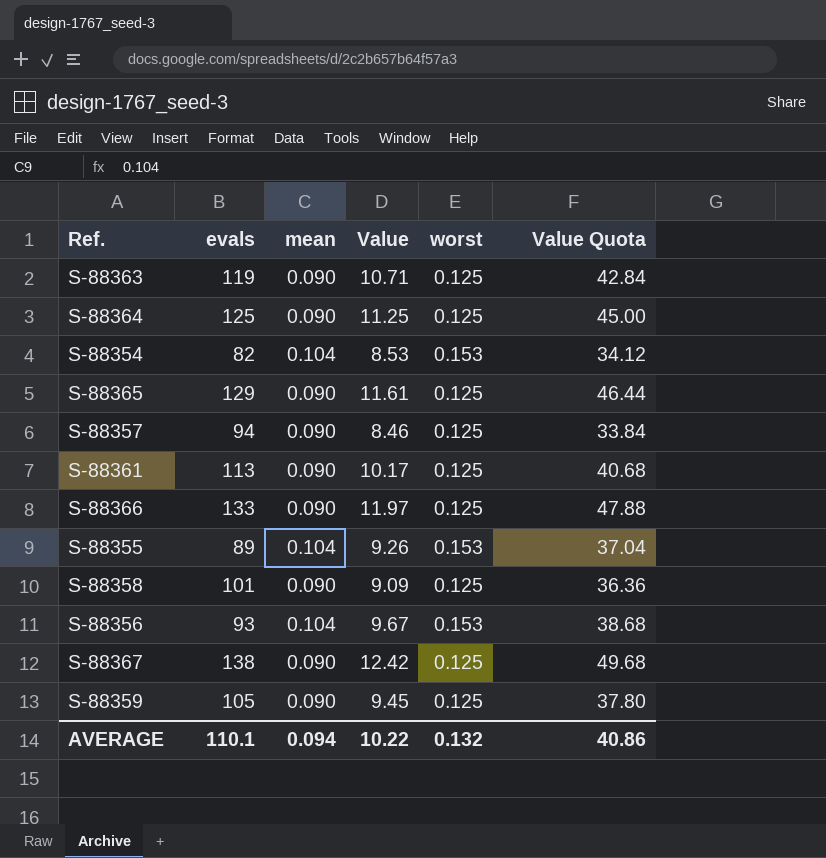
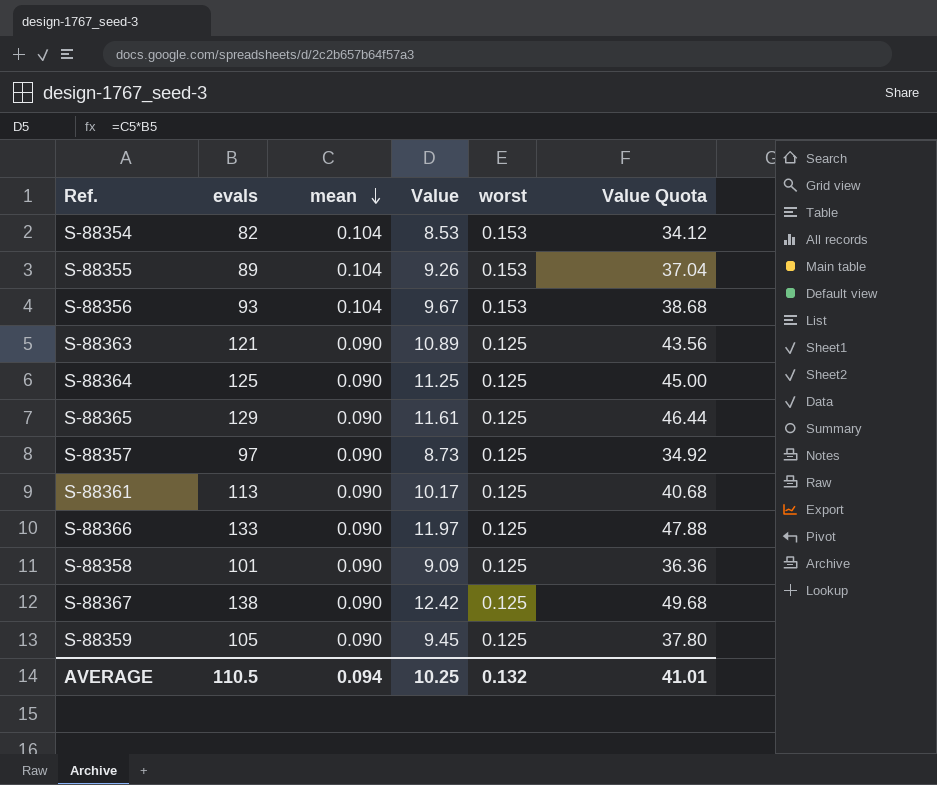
row order: none -> mean descending
S-88363 | evals: 119 -> 121
S-88363 | Value: 10.71 -> 10.89
S-88363 | Value Quota: 42.84 -> 43.56
S-88357 | evals: 94 -> 97
S-88357 | Value: 8.46 -> 8.73
S-88357 | Value Quota: 33.84 -> 34.92
AVERAGE | evals: 110.1 -> 110.5
AVERAGE | Value: 10.22 -> 10.25
AVERAGE | Value Quota: 40.86 -> 41.01

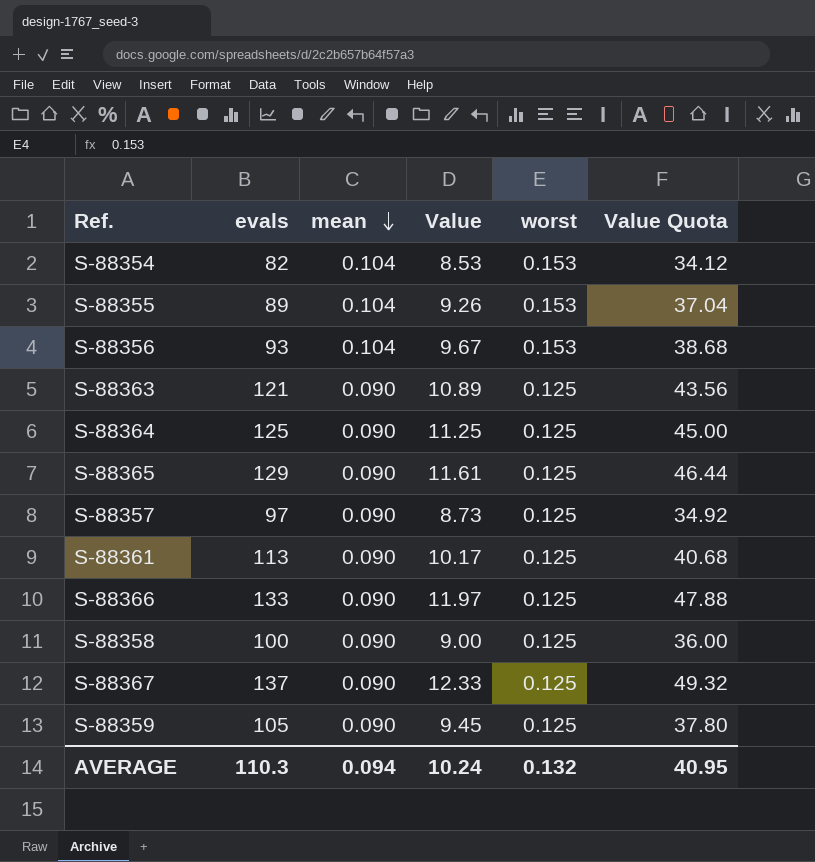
S-88358 | evals: 101 -> 100
S-88358 | Value: 9.09 -> 9.00
S-88358 | Value Quota: 36.36 -> 36.00
S-88367 | evals: 138 -> 137
S-88367 | Value: 12.42 -> 12.33
S-88367 | Value Quota: 49.68 -> 49.32
AVERAGE | evals: 110.5 -> 110.3
AVERAGE | Value: 10.25 -> 10.24
AVERAGE | Value Quota: 41.01 -> 40.95

